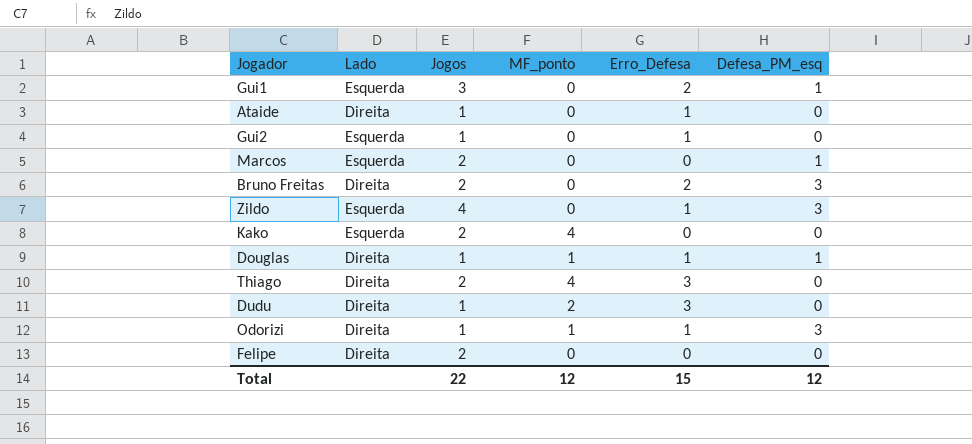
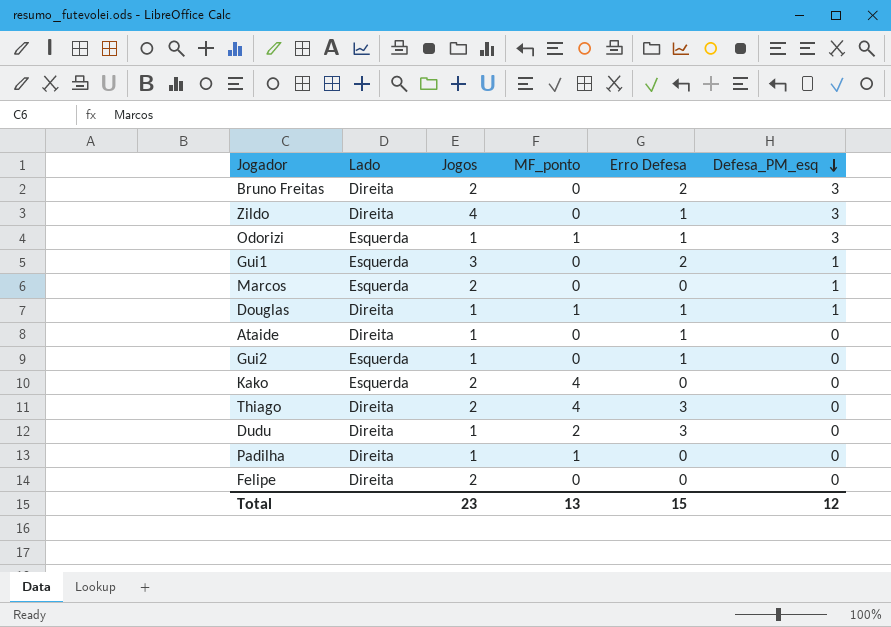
row order: none -> Defesa_PM_esq descending
column name: Erro_Defesa -> Erro Defesa
Zildo | Lado: Esquerda -> Direita
Odorizi | Lado: Direita -> Esquerda
row Padilha: none -> Direita | 1 | 1 | 0 | 0
Total | Jogos: 22 -> 23
Total | MF_ponto: 12 -> 13

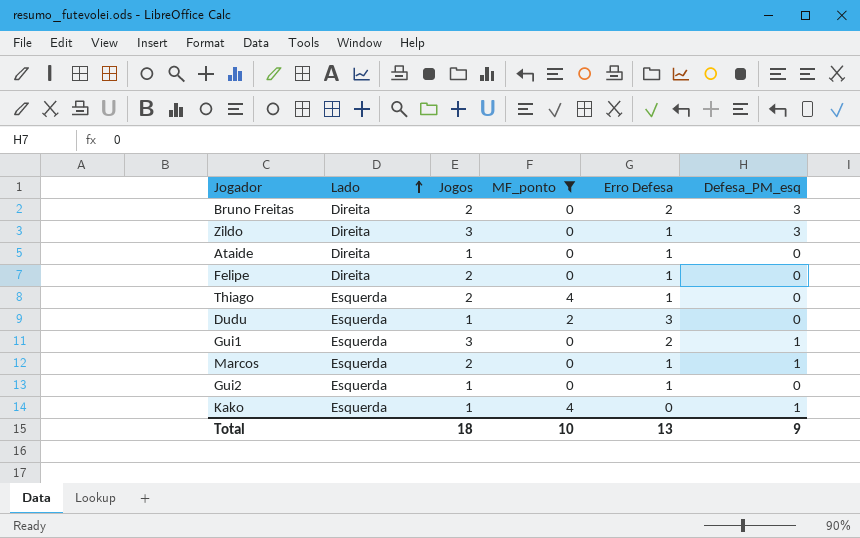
filter: none -> MF_ponto != 1
row order: Defesa_PM_esq descending -> Lado ascending
Zildo | Jogos: 4 -> 3
Felipe | Erro Defesa: 0 -> 1
Thiago | Lado: Direita -> Esquerda
Thiago | Erro Defesa: 3 -> 1
Dudu | Lado: Direita -> Esquerda
Marcos | Erro Defesa: 0 -> 1
Kako | Jogos: 2 -> 1
Kako | Defesa_PM_esq: 0 -> 1
Total | Jogos: 23 -> 18
Total | MF_ponto: 13 -> 10
Total | Erro Defesa: 15 -> 13
Total | Defesa_PM_esq: 12 -> 9

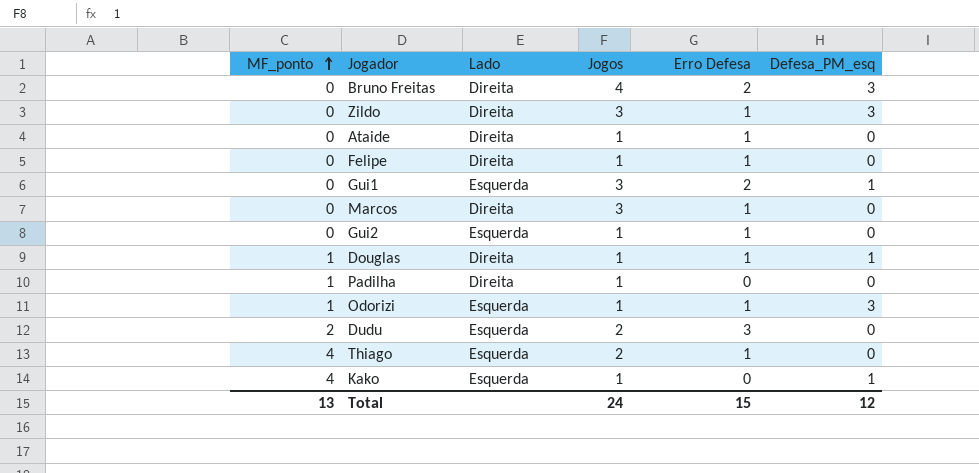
filter: MF_ponto != 1 -> none
row order: Lado ascending -> MF_ponto ascending
column MF_ponto | position: 4 -> 1
Bruno Freitas | Jogos: 2 -> 4
Felipe | Jogos: 2 -> 1
Marcos | Lado: Esquerda -> Direita
Marcos | Jogos: 2 -> 3
Marcos | Defesa_PM_esq: 1 -> 0
Dudu | Jogos: 1 -> 2
Total | MF_ponto: 10 -> 13
Total | Jogos: 18 -> 24
Total | Erro Defesa: 13 -> 15
Total | Defesa_PM_esq: 9 -> 12

